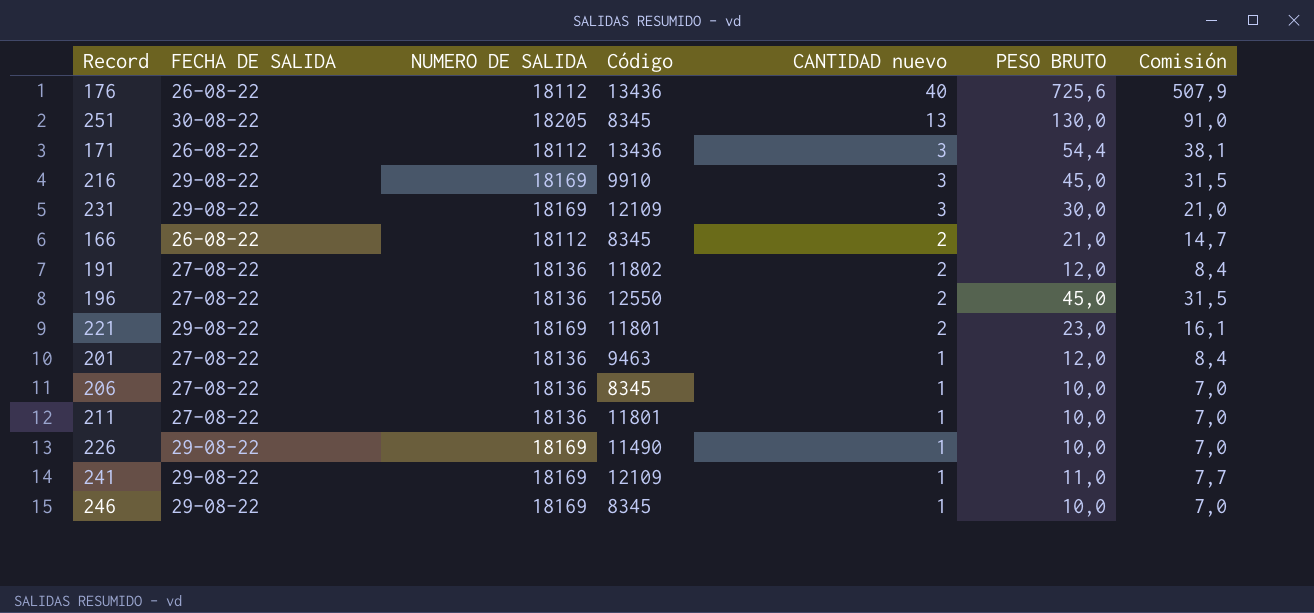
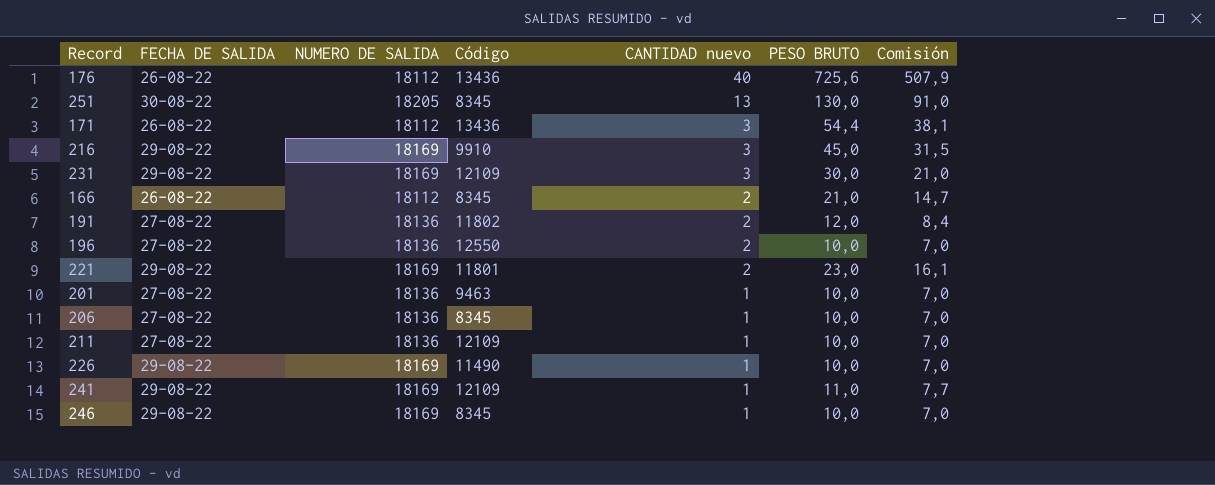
196 | PESO BRUTO: 45,0 -> 10,0
196 | Comisión: 31,5 -> 7,0
201 | PESO BRUTO: 12,0 -> 10,0
201 | Comisión: 8,4 -> 7,0
211 | Código: 11801 -> 12109

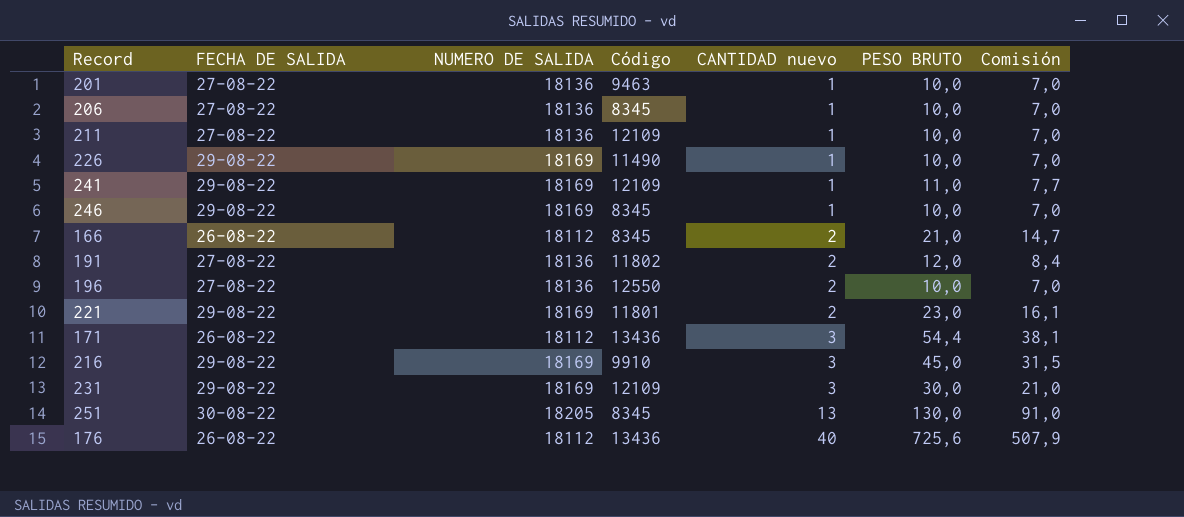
row order: CANTIDAD nuevo descending -> CANTIDAD nuevo ascending

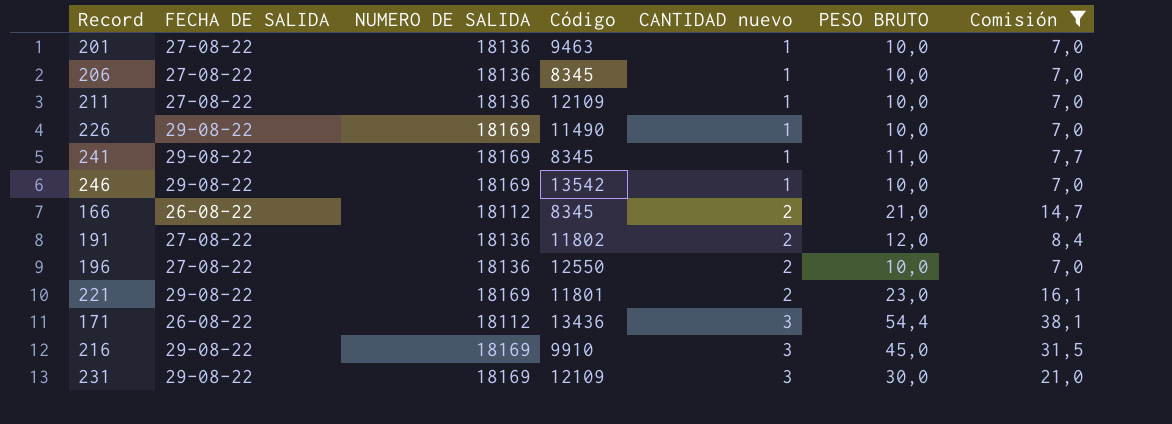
filter: none -> Comisión <= 38,1
241 | Código: 12109 -> 8345
246 | Código: 8345 -> 13542

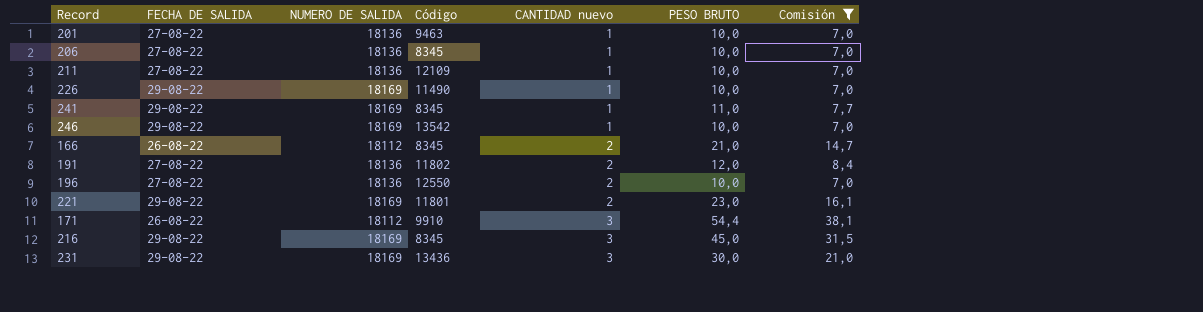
171 | Código: 13436 -> 9910
216 | Código: 9910 -> 8345
231 | Código: 12109 -> 13436

